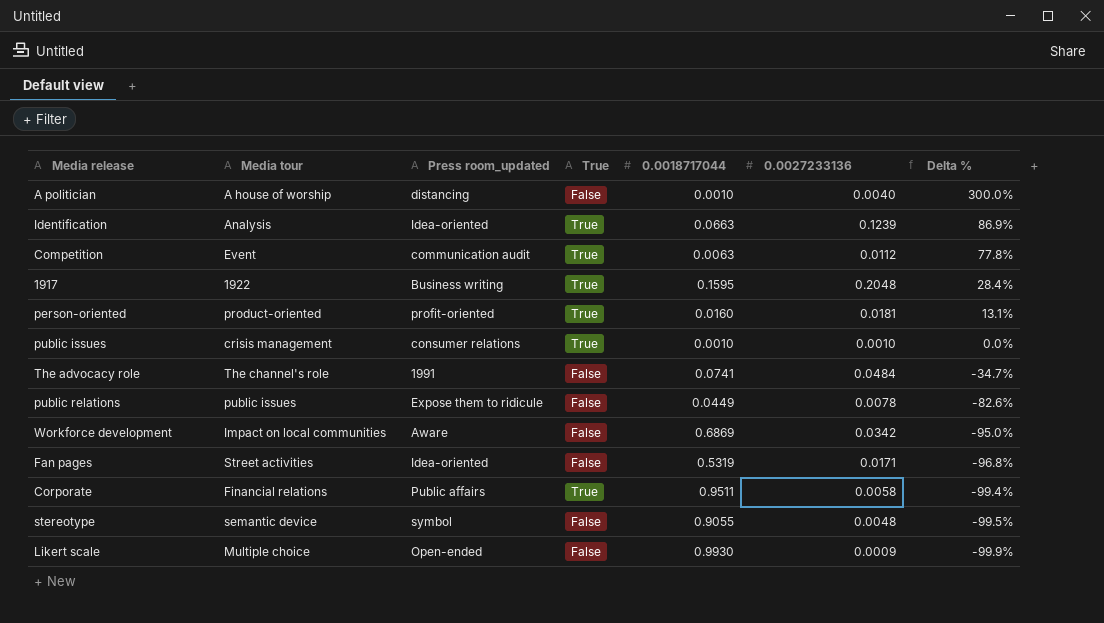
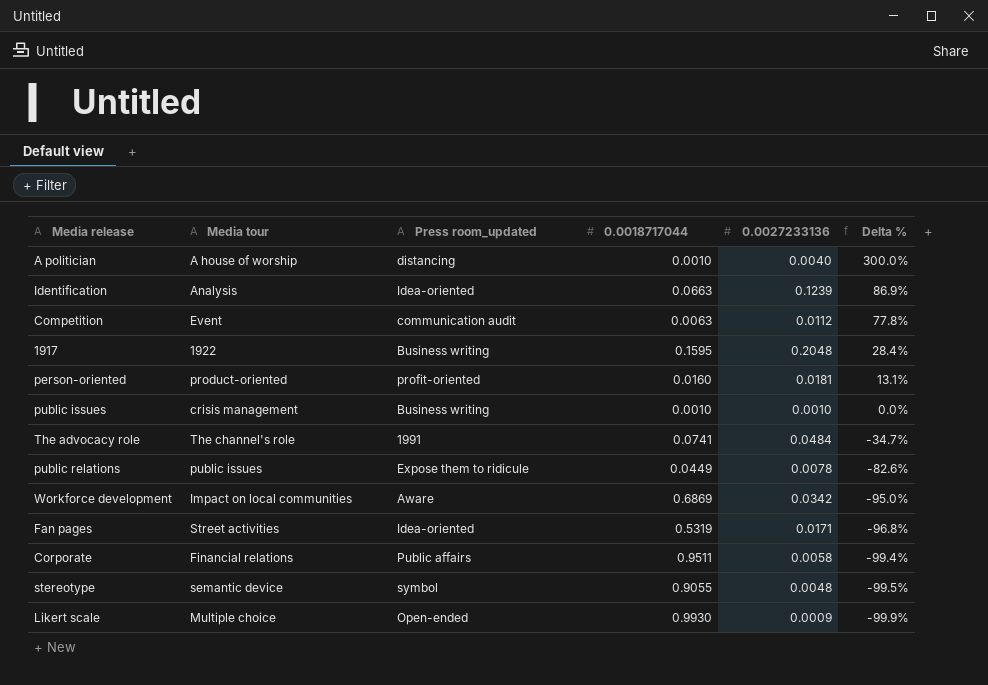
column True | position: 4 -> none
public issues | Press room_updated: consumer relations -> Business writing

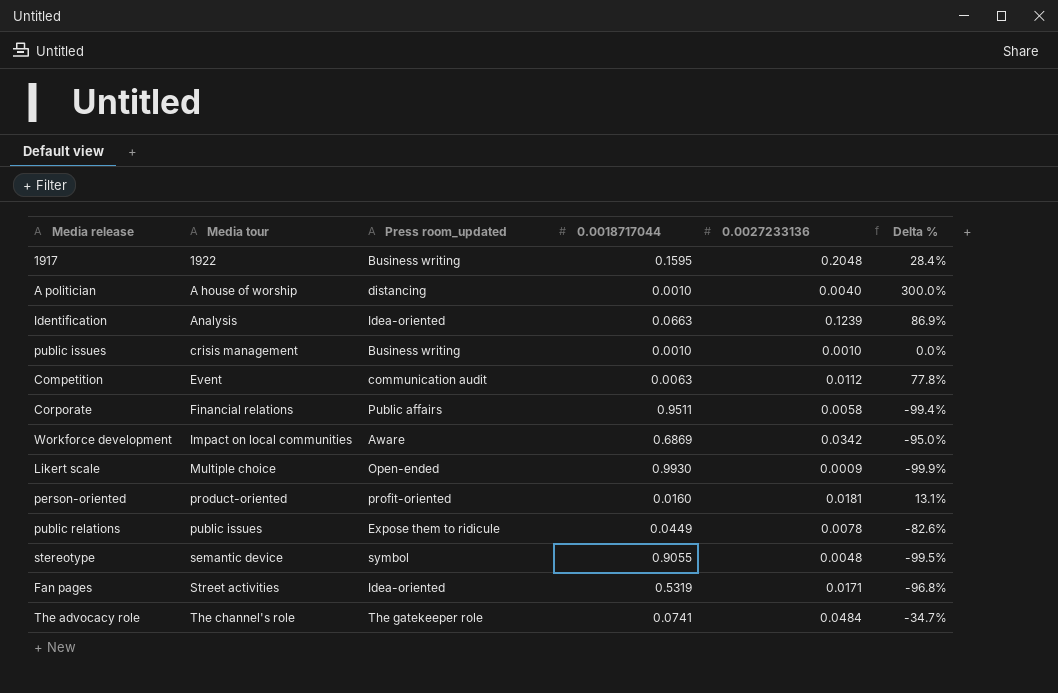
row order: Delta % descending -> Media tour ascending
The advocacy role | Press room_updated: 1991 -> The gatekeeper role

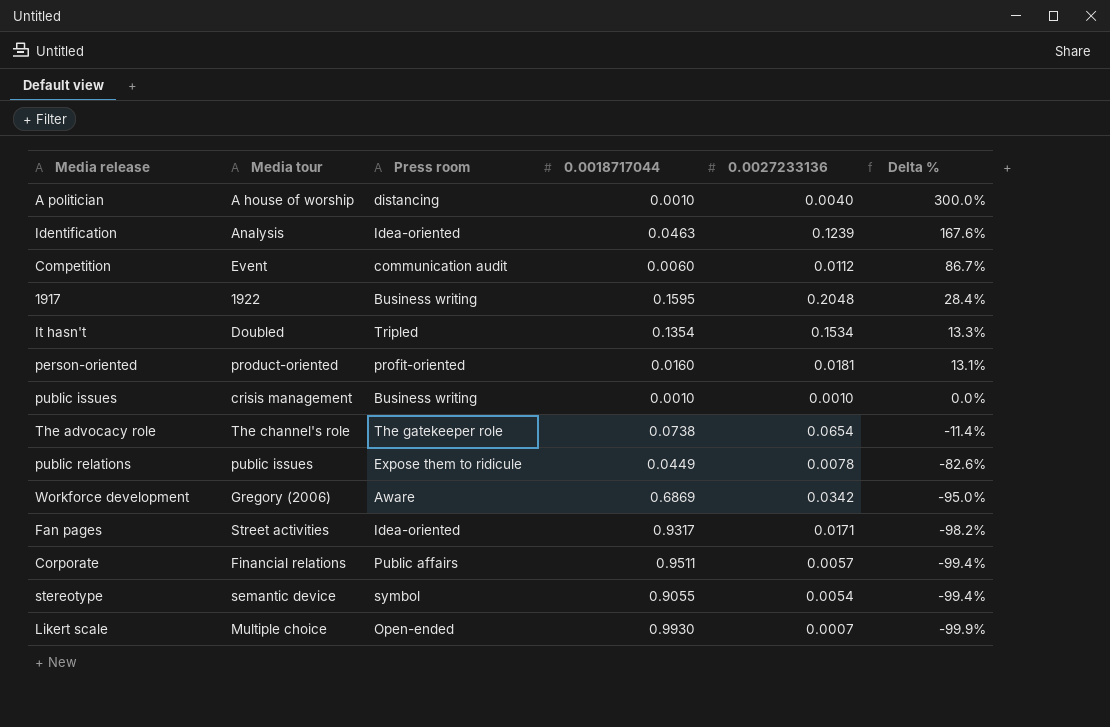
row order: Media tour ascending -> Delta % descending
column name: Press room_updated -> Press room
Identification | 0.0018717044: 0.0663 -> 0.0463
Identification | Delta %: 86.9% -> 167.6%
Competition | 0.0018717044: 0.0063 -> 0.0060
Competition | Delta %: 77.8% -> 86.7%
row It hasn't: none -> Doubled | Tripled | 0.1354 | 0.1534 | 13.3%
The advocacy role | 0.0018717044: 0.0741 -> 0.0738
The advocacy role | 0.0027233136: 0.0484 -> 0.0654
The advocacy role | Delta %: -34.7% -> -11.4%
Workforce development | Media tour: Impact on local communities -> Gregory (2006)
Fan pages | 0.0018717044: 0.5319 -> 0.9317
Fan pages | Delta %: -96.8% -> -98.2%
Corporate | 0.0027233136: 0.0058 -> 0.0057
stereotype | 0.0027233136: 0.0048 -> 0.0054
stereotype | Delta %: -99.5% -> -99.4%
Likert scale | 0.0027233136: 0.0009 -> 0.0007

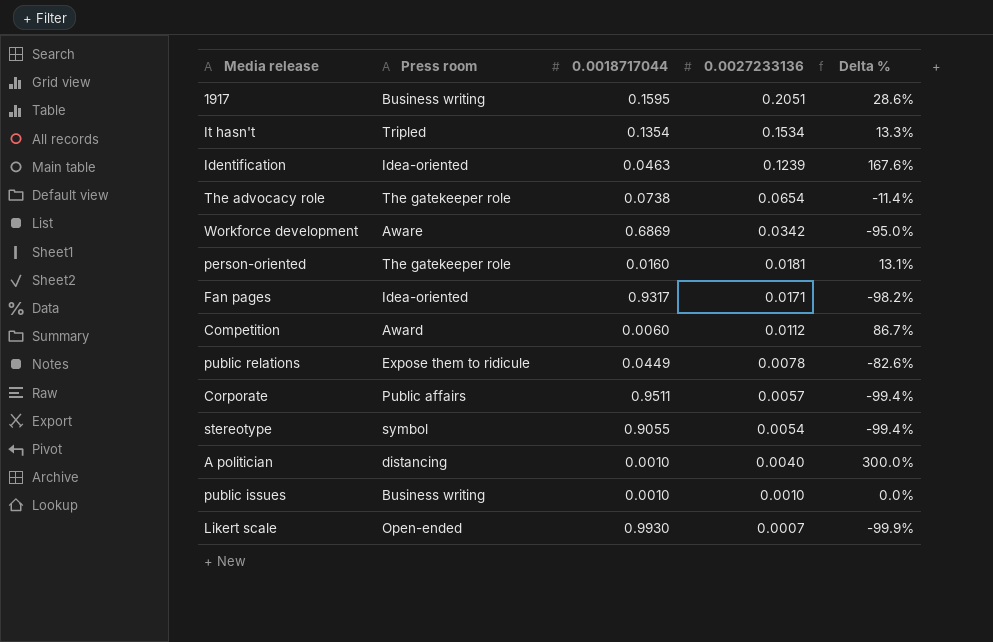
row order: Delta % descending -> 0.0027233136 descending
column Media tour | position: 2 -> none
1917 | 0.0027233136: 0.2048 -> 0.2051
1917 | Delta %: 28.4% -> 28.6%
person-oriented | Press room: profit-oriented -> The gatekeeper role
Competition | Press room: communication audit -> Award

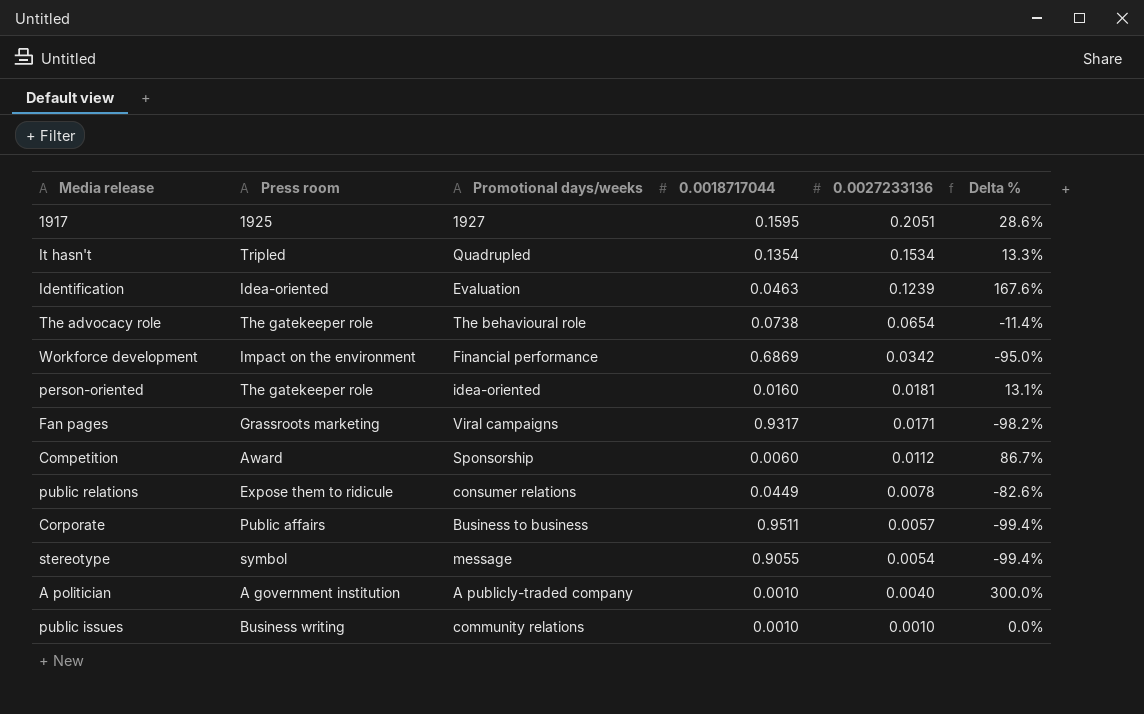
column Promotional days/weeks | position: none -> 3
row Likert scale: Open-ended | 0.9930 | 0.0007 | -99.9% -> none
1917 | Press room: Business writing -> 1925
Workforce development | Press room: Aware -> Impact on the environment
Fan pages | Press room: Idea-oriented -> Grassroots marketing
A politician | Press room: distancing -> A government institution

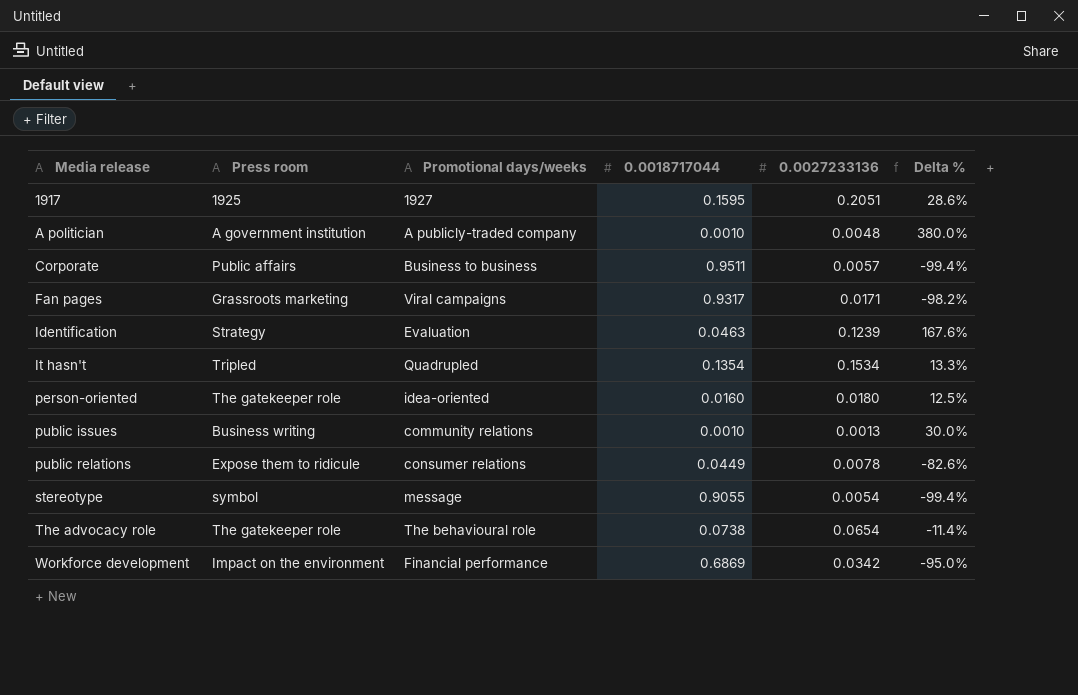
row order: 0.0027233136 descending -> Media release ascending
row Competition: Award | Sponsorship | 0.0060 | 0.0112 | 86.7% -> none
A politician | 0.0027233136: 0.0040 -> 0.0048
A politician | Delta %: 300.0% -> 380.0%
Identification | Press room: Idea-oriented -> Strategy
person-oriented | 0.0027233136: 0.0181 -> 0.0180
person-oriented | Delta %: 13.1% -> 12.5%
public issues | 0.0027233136: 0.0010 -> 0.0013
public issues | Delta %: 0.0% -> 30.0%

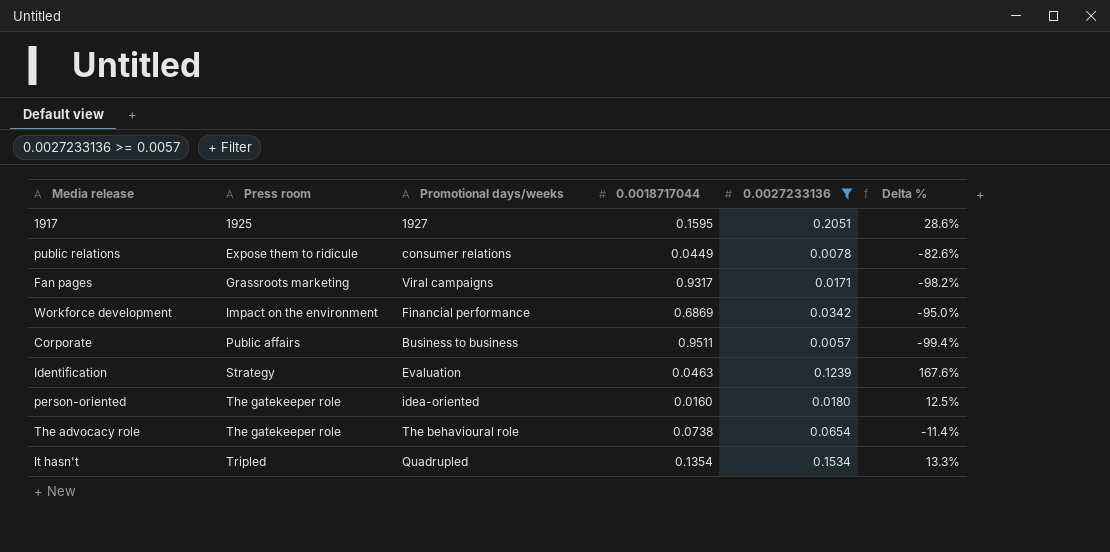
filter: none -> 0.0027233136 >= 0.0057
row order: Media release ascending -> Press room ascending

